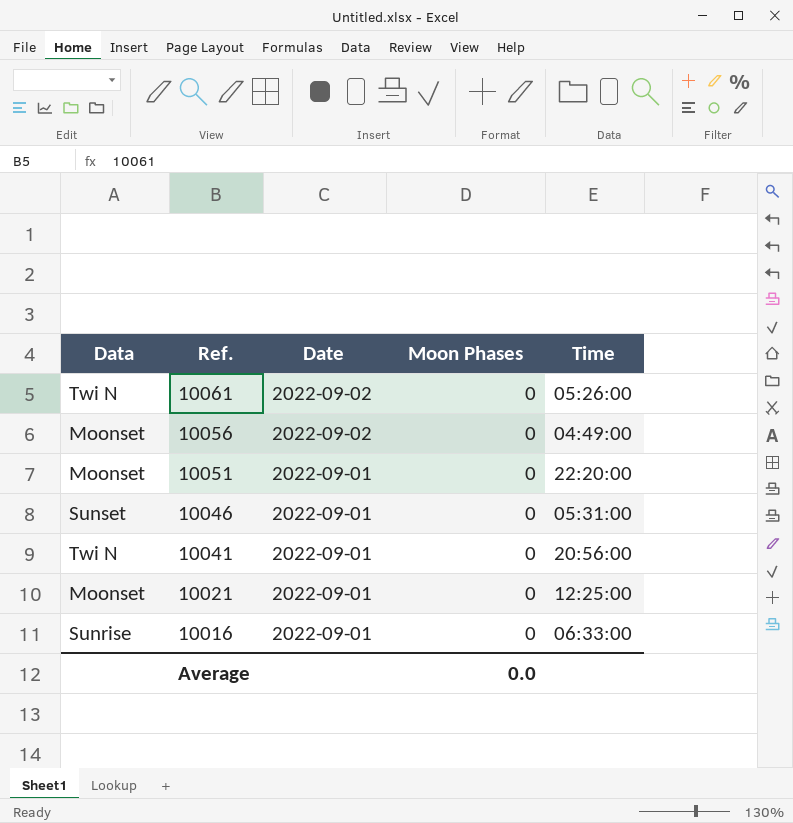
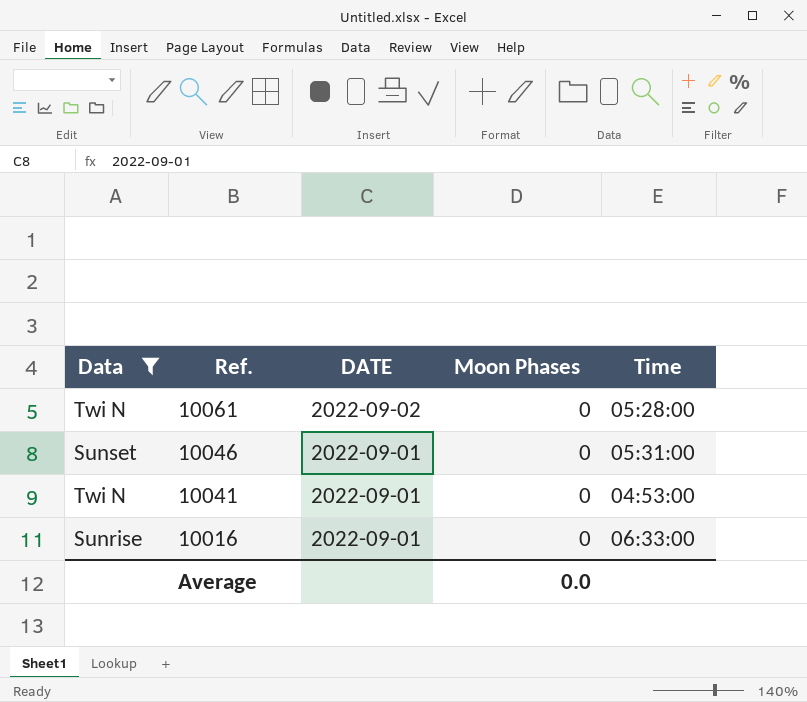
filter: none -> Data != Moonset
column name: Date -> DATE
10061 | Time: 05:26:00 -> 05:28:00
10041 | Time: 20:56:00 -> 04:53:00

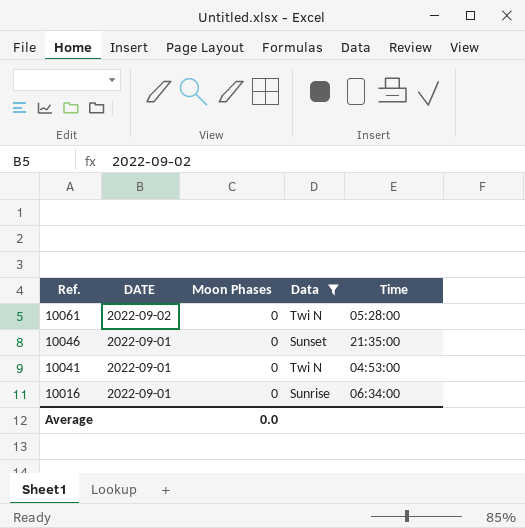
column Data | position: 1 -> 4
10046 | Time: 05:31:00 -> 21:35:00
10016 | Time: 06:33:00 -> 06:34:00

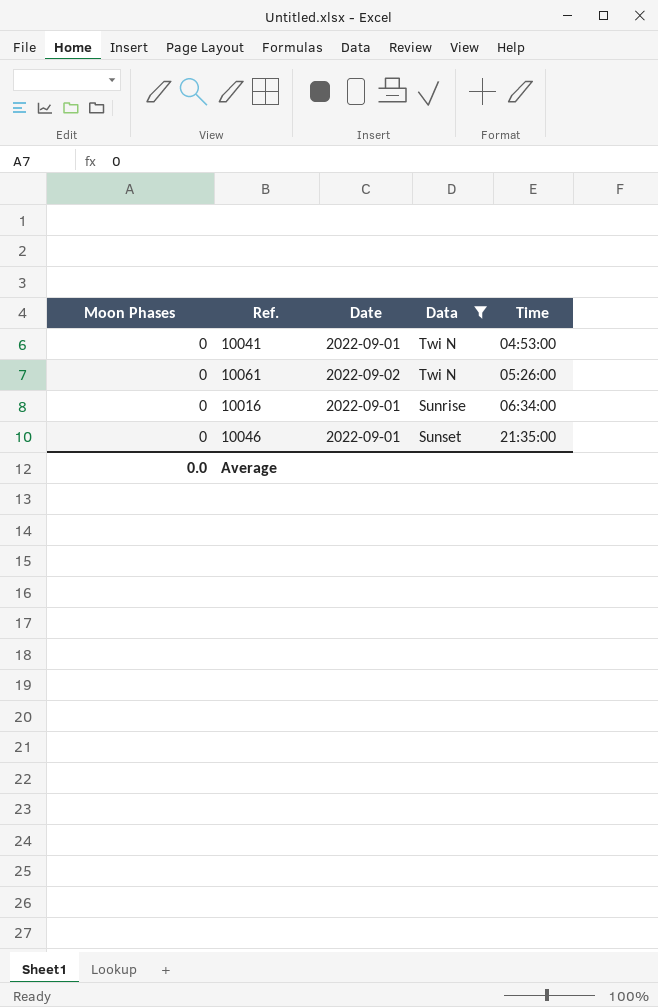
row order: Ref. descending -> Time ascending
column Moon Phases | position: 3 -> 1
column name: DATE -> Date
10061 | Time: 05:28:00 -> 05:26:00

